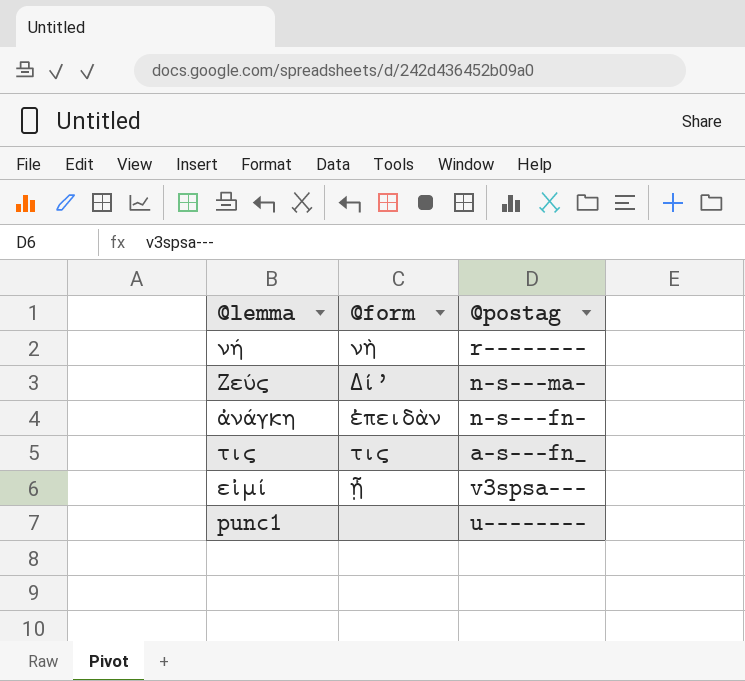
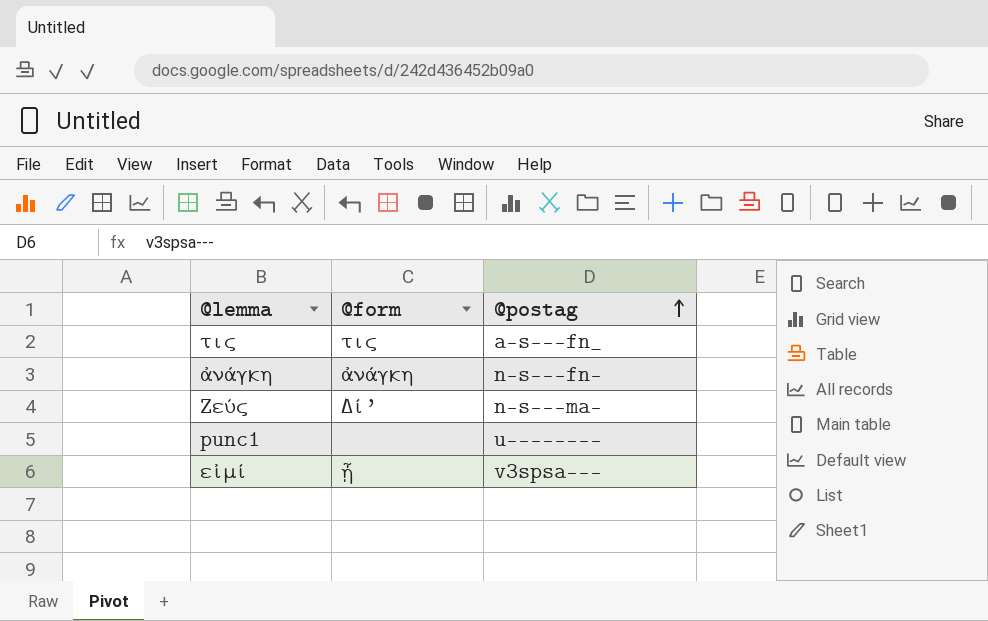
row order: none -> @postag ascending
row νή: νὴ | r-------- -> none
ἀνάγκη | @form: ἐπειδὰν -> ἀνάγκη

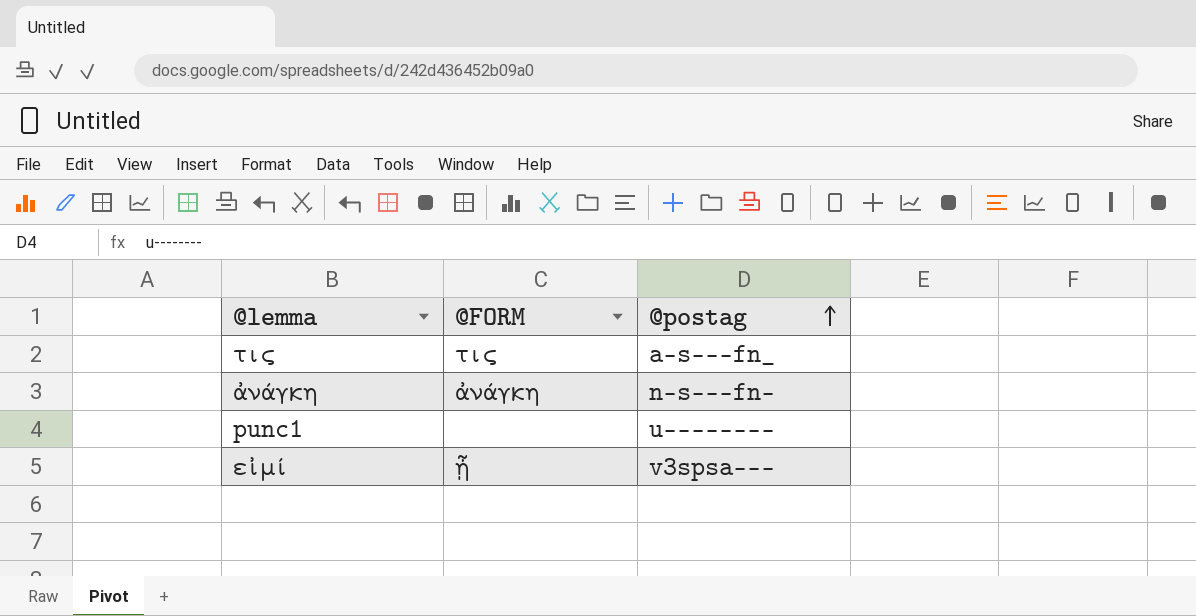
column name: @form -> @FORM
row Ζεύς: Δίʼ | n-s---ma- -> none

